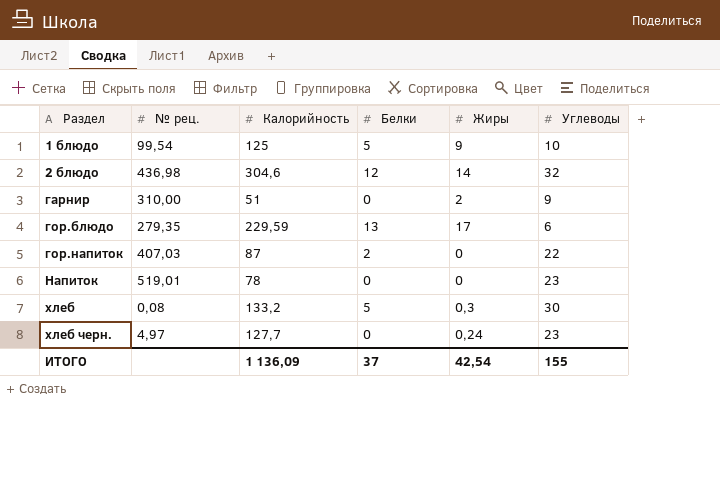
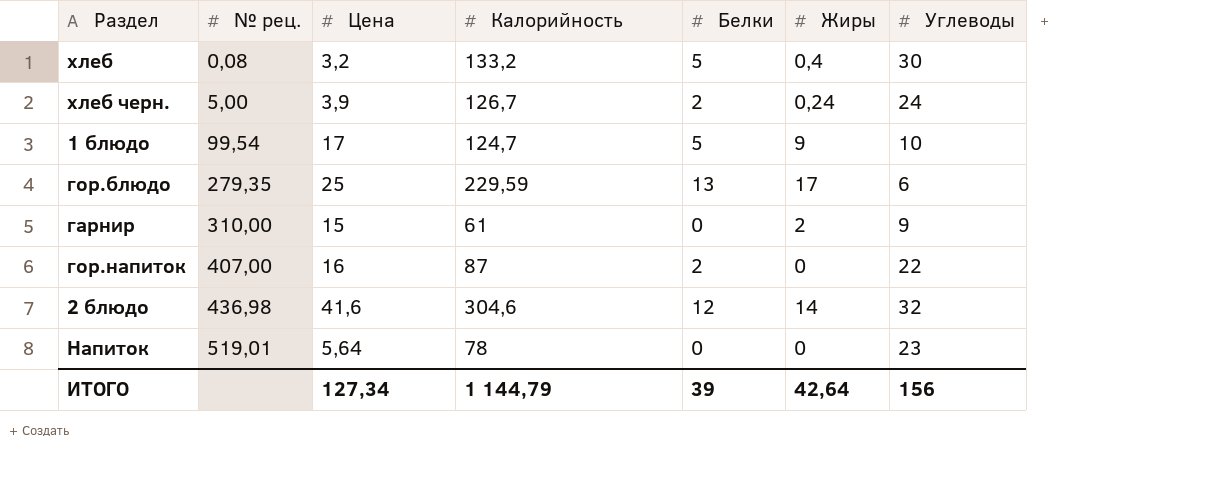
row order: Раздел ascending -> № рец. ascending
column Цена | position: none -> 3
хлеб | Жиры: 0,3 -> 0,4
хлеб черн. | № рец.: 4,97 -> 5,00
хлеб черн. | Калорийность: 127,7 -> 126,7
хлеб черн. | Белки: 0 -> 2
хлеб черн. | Углеводы: 23 -> 24
1 блюдо | Калорийность: 125 -> 124,7
гарнир | Калорийность: 51 -> 61
гор.напиток | № рец.: 407,03 -> 407,00
ИТОГО | Калорийность: 1 136,09 -> 1 144,79
ИТОГО | Белки: 37 -> 39
ИТОГО | Жиры: 42,54 -> 42,64
ИТОГО | Углеводы: 155 -> 156

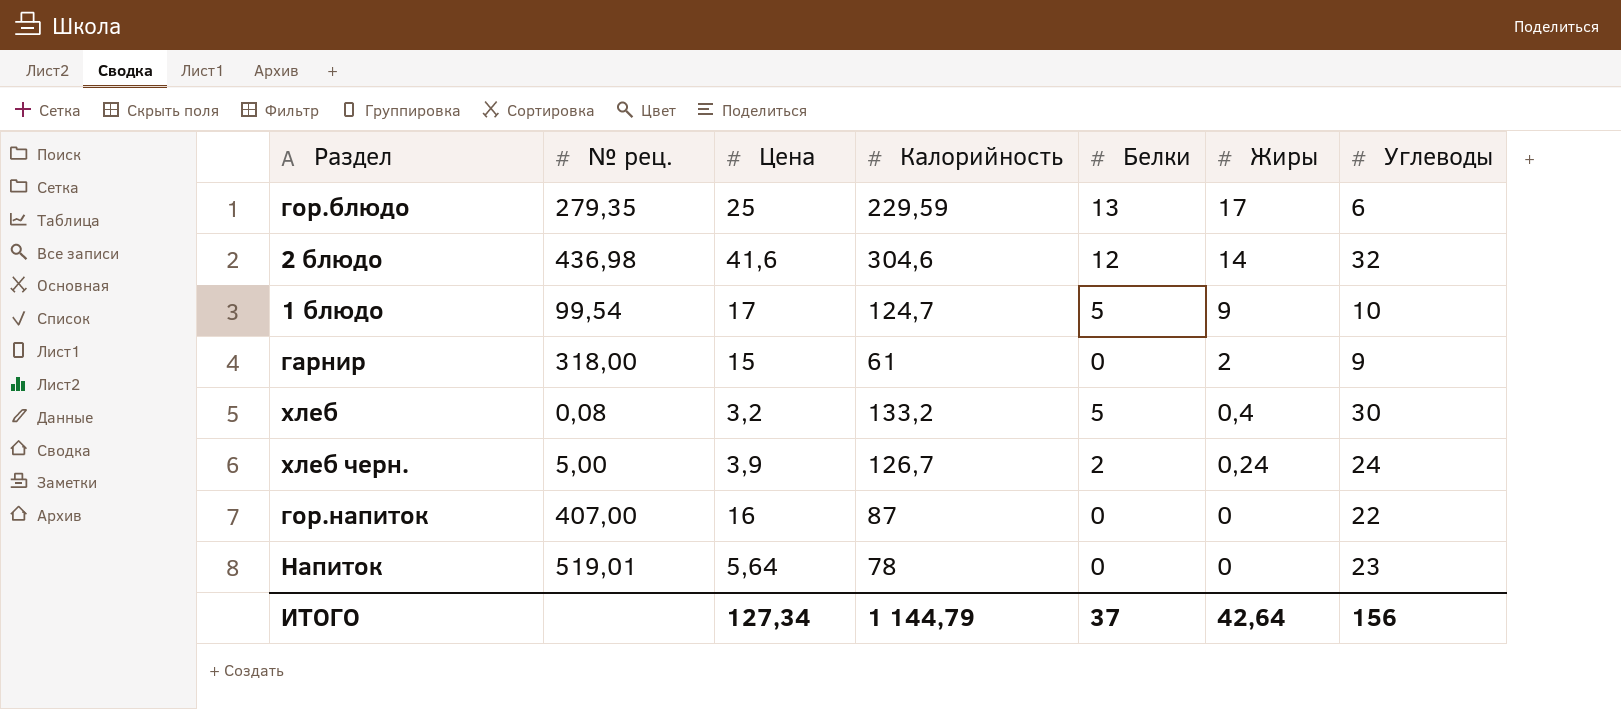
row order: № рец. ascending -> Жиры descending
гарнир | № рец.: 310,00 -> 318,00
гор.напиток | Белки: 2 -> 0
ИТОГО | Белки: 39 -> 37

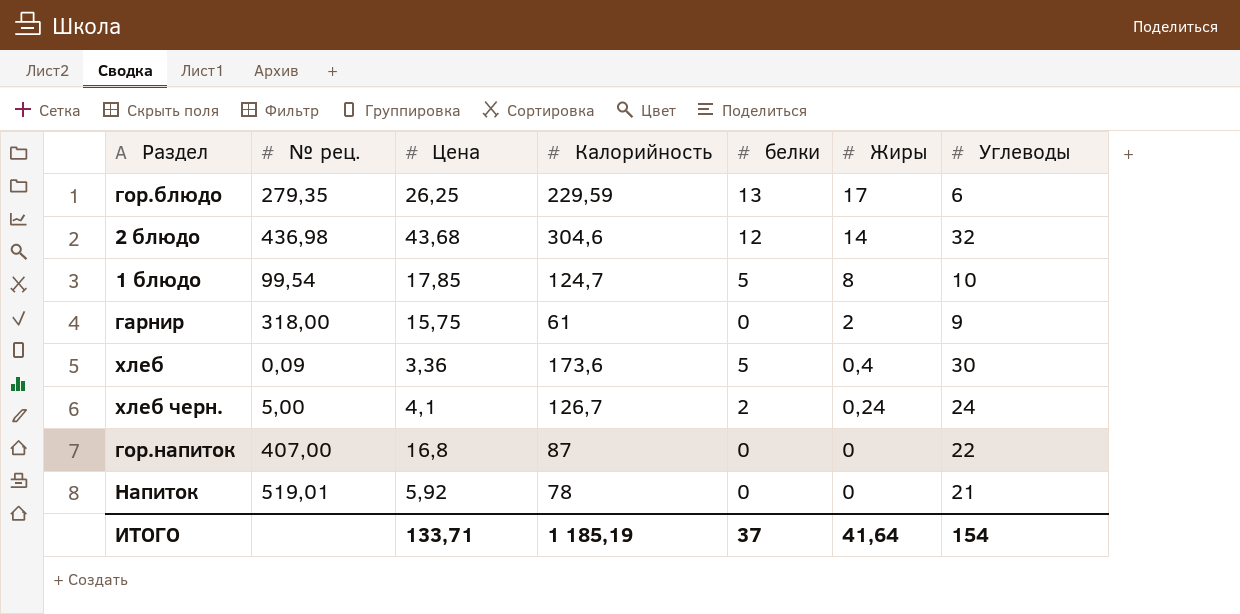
column name: Белки -> белки
гор.блюдо | Цена: 25 -> 26,25
2 блюдо | Цена: 41,6 -> 43,68
1 блюдо | Цена: 17 -> 17,85
1 блюдо | Жиры: 9 -> 8
гарнир | Цена: 15 -> 15,75
хлеб | № рец.: 0,08 -> 0,09
хлеб | Цена: 3,2 -> 3,36
хлеб | Калорийность: 133,2 -> 173,6
хлеб черн. | Цена: 3,9 -> 4,1
гор.напиток | Цена: 16 -> 16,8
Напиток | Цена: 5,64 -> 5,92
Напиток | Углеводы: 23 -> 21
ИТОГО | Цена: 127,34 -> 133,71
ИТОГО | Калорийность: 1 144,79 -> 1 185,19
ИТОГО | Жиры: 42,64 -> 41,64
ИТОГО | Углеводы: 156 -> 154

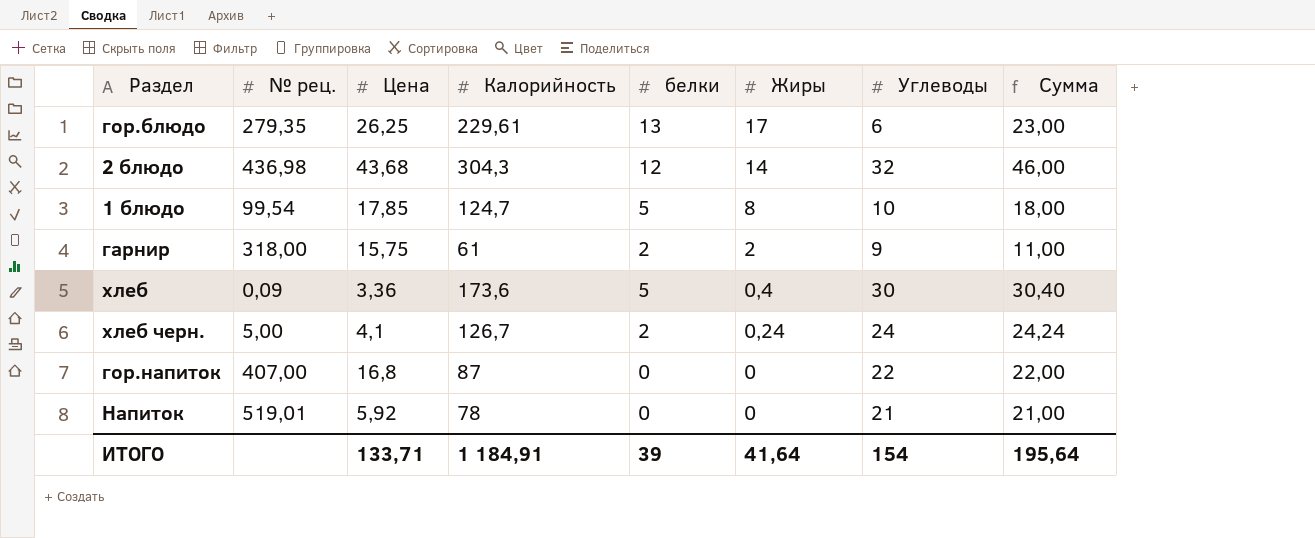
column Сумма | formula: none -> [Жиры] + [Углеводы]
гор.блюдо | Калорийность: 229,59 -> 229,61
2 блюдо | Калорийность: 304,6 -> 304,3
гарнир | белки: 0 -> 2
ИТОГО | Калорийность: 1 185,19 -> 1 184,91
ИТОГО | белки: 37 -> 39

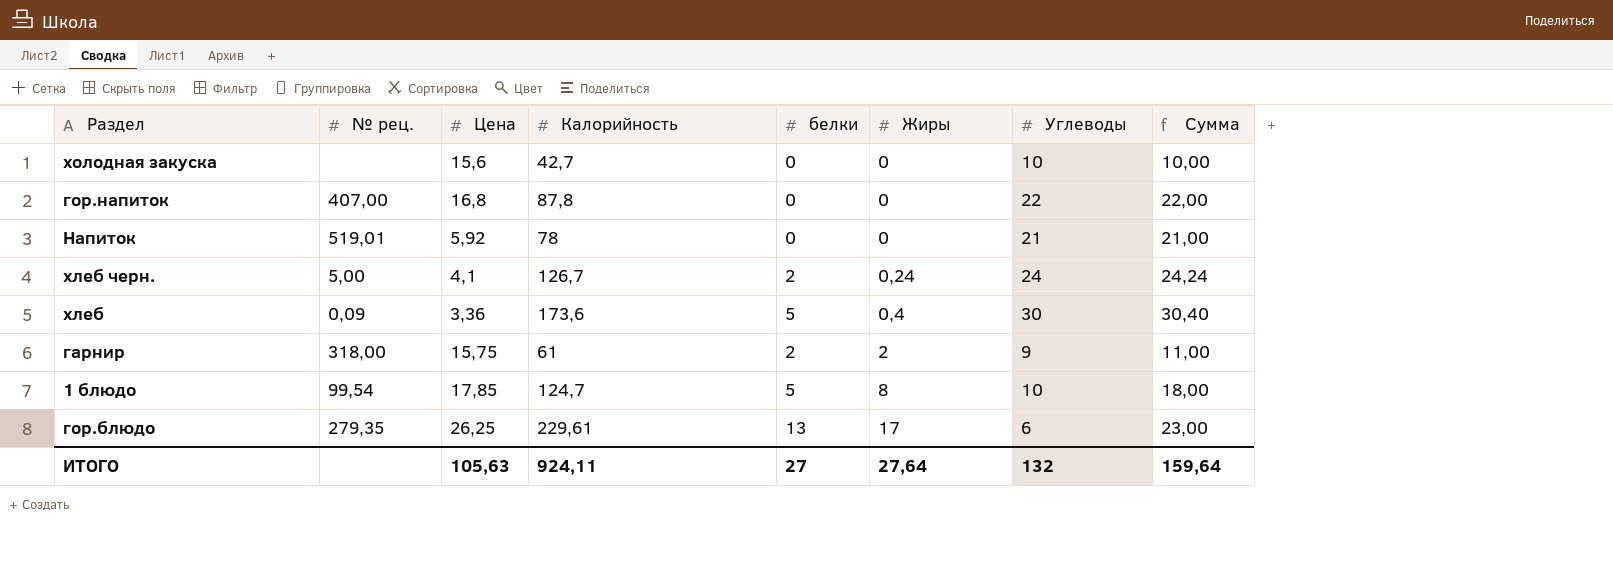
row order: Жиры descending -> Жиры ascending
row 2 блюдо: 436,98 | 43,68 | 304,3 | 12 | 14 | 32 | 46,00 -> none
row холодная закуска: none -> none | 15,6 | 42,7 | 0 | 0 | 10 | 10,00
гор.напиток | Калорийность: 87 -> 87,8
ИТОГО | Цена: 133,71 -> 105,63
ИТОГО | Калорийность: 1 184,91 -> 924,11
ИТОГО | белки: 39 -> 27
ИТОГО | Жиры: 41,64 -> 27,64
ИТОГО | Углеводы: 154 -> 132
ИТОГО | Сумма: 195,64 -> 159,64

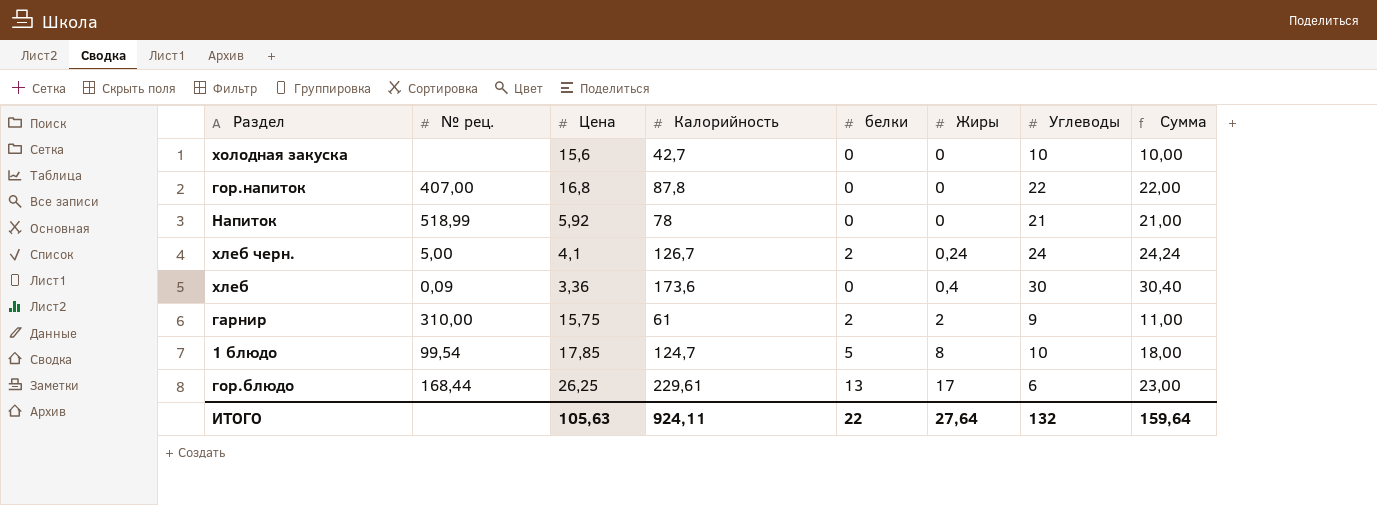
Напиток | № рец.: 519,01 -> 518,99
хлеб | белки: 5 -> 0
гарнир | № рец.: 318,00 -> 310,00
гор.блюдо | № рец.: 279,35 -> 168,44
ИТОГО | белки: 27 -> 22

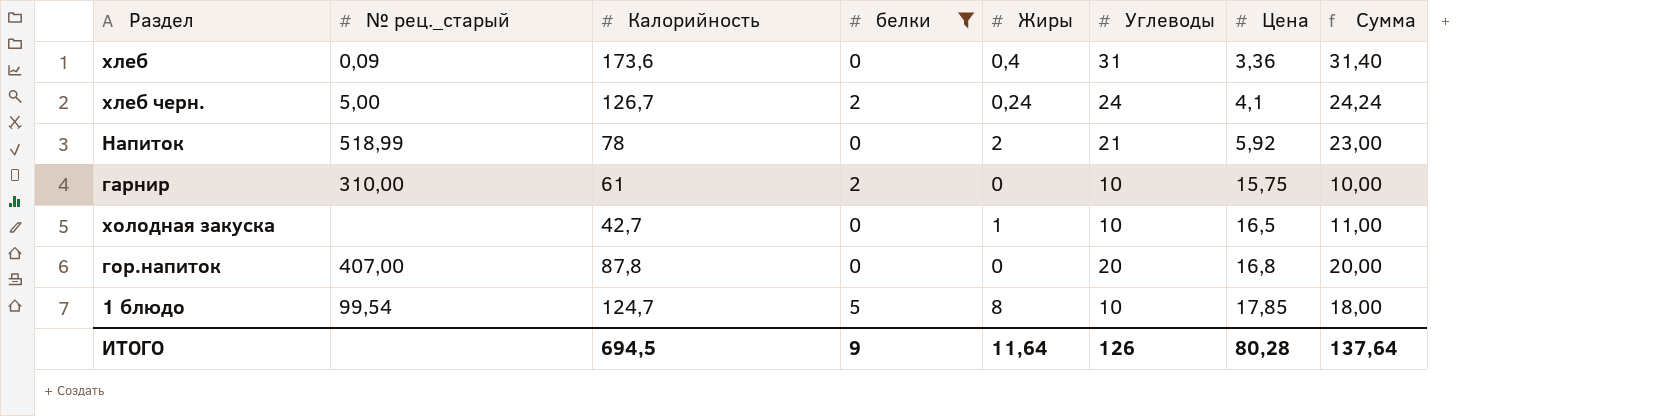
filter: none -> белки != 13
row order: Жиры ascending -> Цена ascending
column name: № рец. -> № рец._старый
column Цена | position: 3 -> 7
хлеб | Углеводы: 30 -> 31
хлеб | Сумма: 30,40 -> 31,40
Напиток | Жиры: 0 -> 2
Напиток | Сумма: 21,00 -> 23,00
гарнир | Жиры: 2 -> 0
гарнир | Углеводы: 9 -> 10
гарнир | Сумма: 11,00 -> 10,00
холодная закуска | Жиры: 0 -> 1
холодная закуска | Цена: 15,6 -> 16,5
холодная закуска | Сумма: 10,00 -> 11,00
гор.напиток | Углеводы: 22 -> 20
гор.напиток | Сумма: 22,00 -> 20,00
ИТОГО | Калорийность: 924,11 -> 694,5
ИТОГО | белки: 22 -> 9
ИТОГО | Жиры: 27,64 -> 11,64
ИТОГО | Углеводы: 132 -> 126
ИТОГО | Цена: 105,63 -> 80,28
ИТОГО | Сумма: 159,64 -> 137,64

